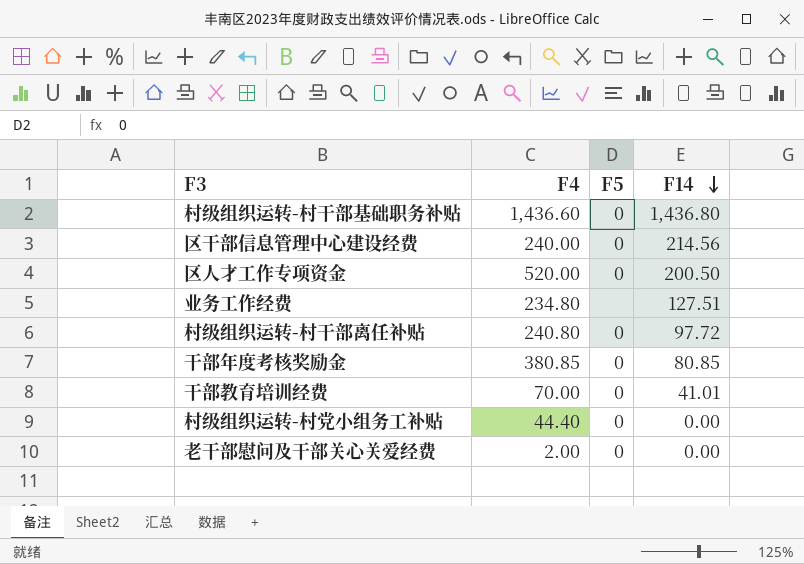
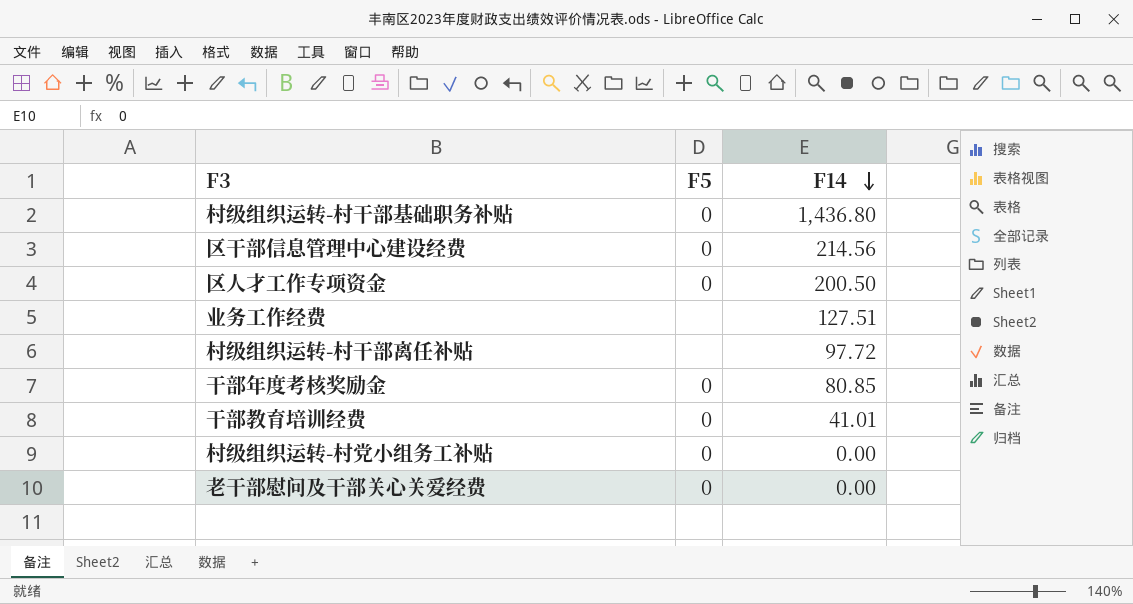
column F4 | position: 2 -> none
村级组织运转-村干部离任补贴 | F5: 0 -> none

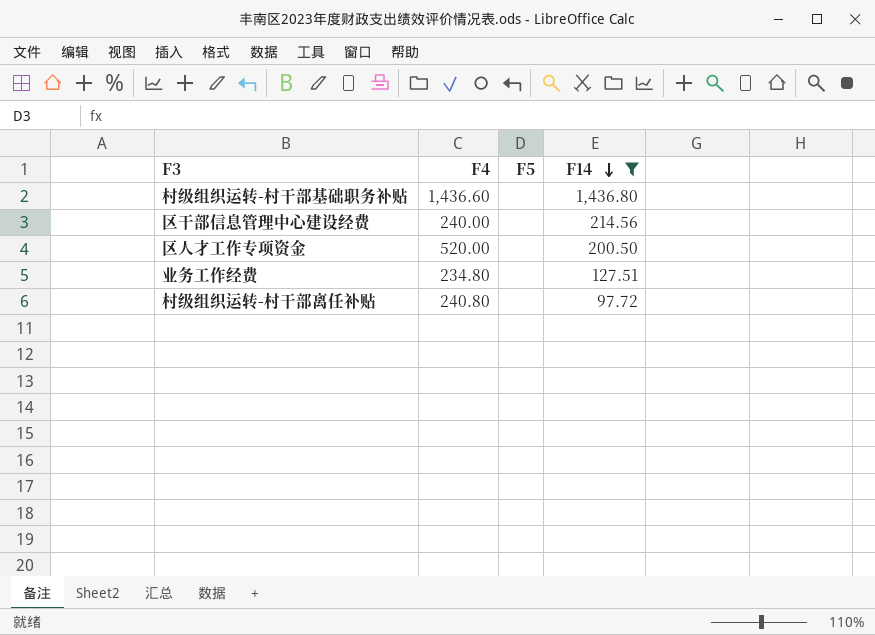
filter: none -> F14 >= 97.72
column F4 | position: none -> 2
村级组织运转-村干部基础职务补贴 | F5: 0 -> none
区干部信息管理中心建设经费 | F5: 0 -> none
区人才工作专项资金 | F5: 0 -> none

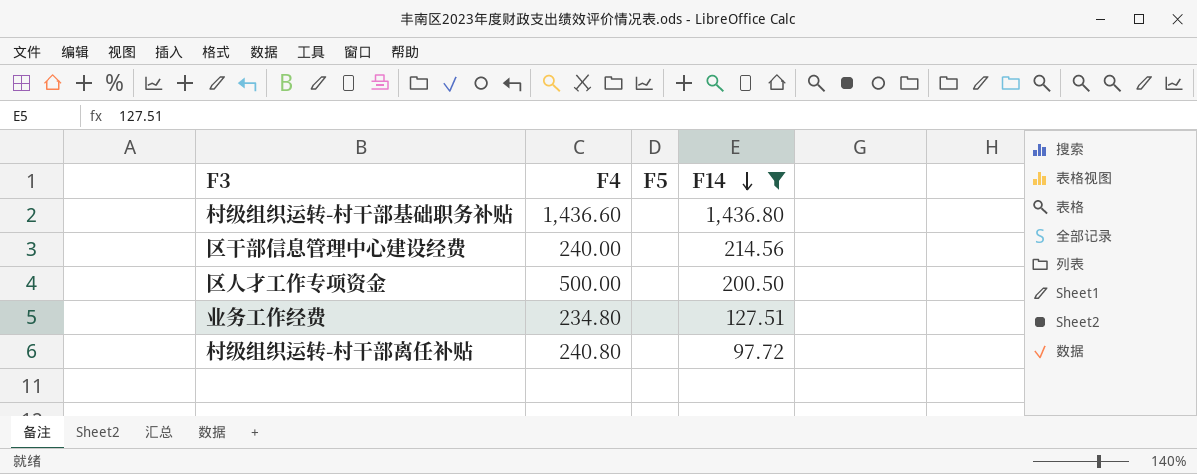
区人才工作专项资金 | F4: 520.00 -> 500.00

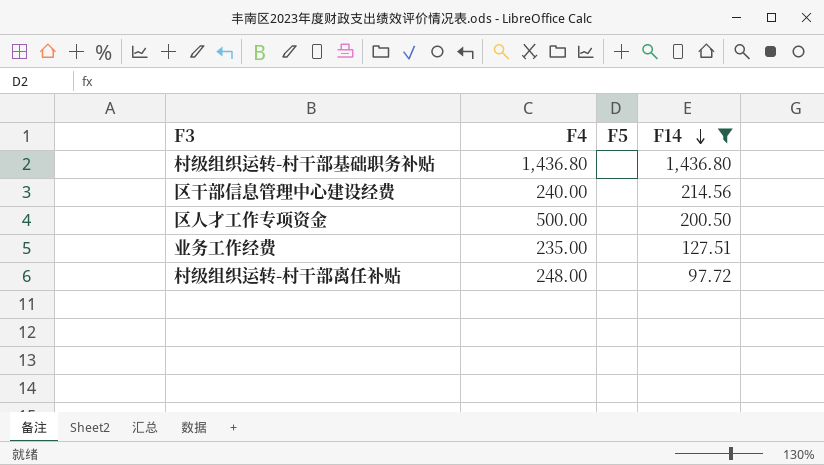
村级组织运转-村干部基础职务补贴 | F4: 1,436.60 -> 1,436.80
业务工作经费 | F4: 234.80 -> 235.00
村级组织运转-村干部离任补贴 | F4: 240.80 -> 248.00

